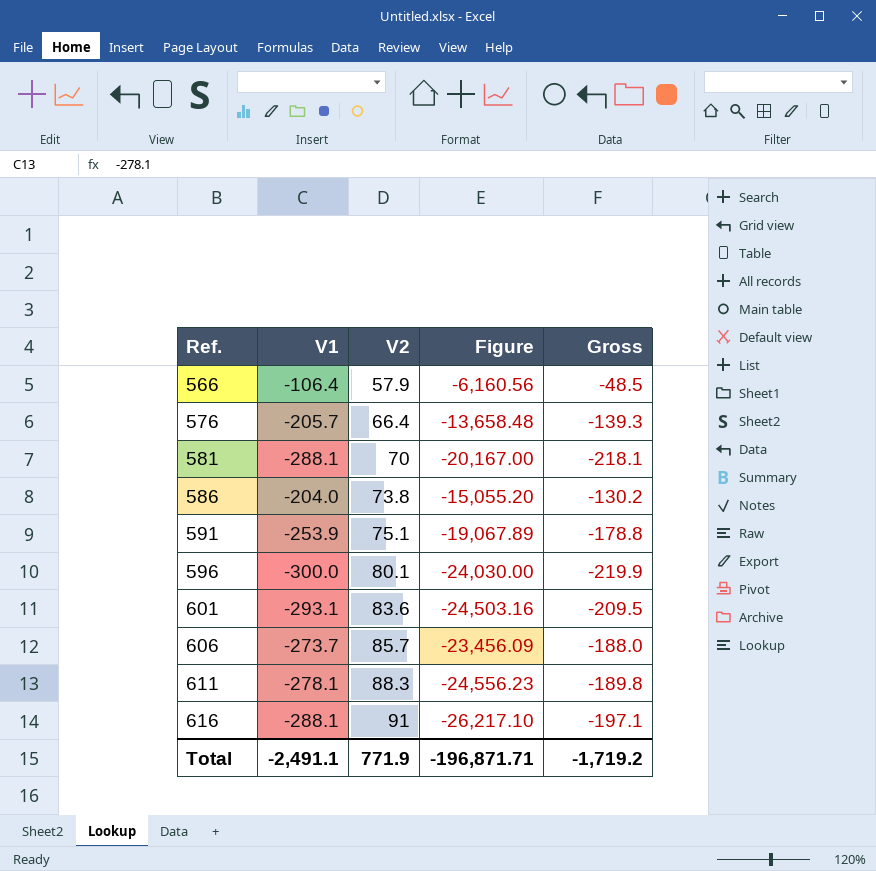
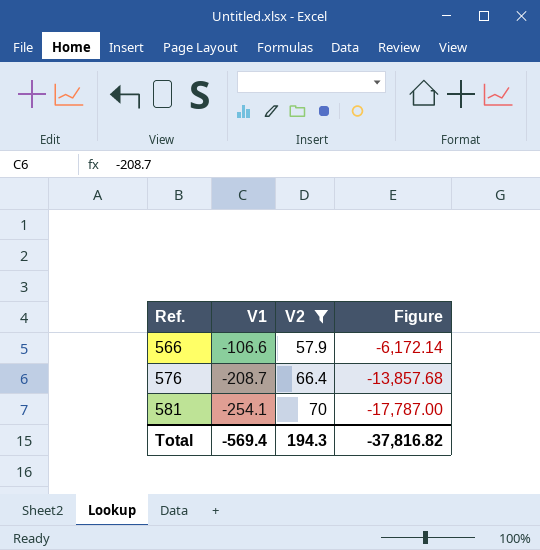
filter: none -> V2 <= 70
column Gross | formula: [V1] + [V2] -> none
566 | V1: -106.4 -> -106.6
566 | Figure: -6,160.56 -> -6,172.14
576 | V1: -205.7 -> -208.7
576 | Figure: -13,658.48 -> -13,857.68
581 | V1: -288.1 -> -254.1
581 | Figure: -20,167.00 -> -17,787.00
Total | V1: -2,491.1 -> -569.4
Total | V2: 771.9 -> 194.3
Total | Figure: -196,871.71 -> -37,816.82

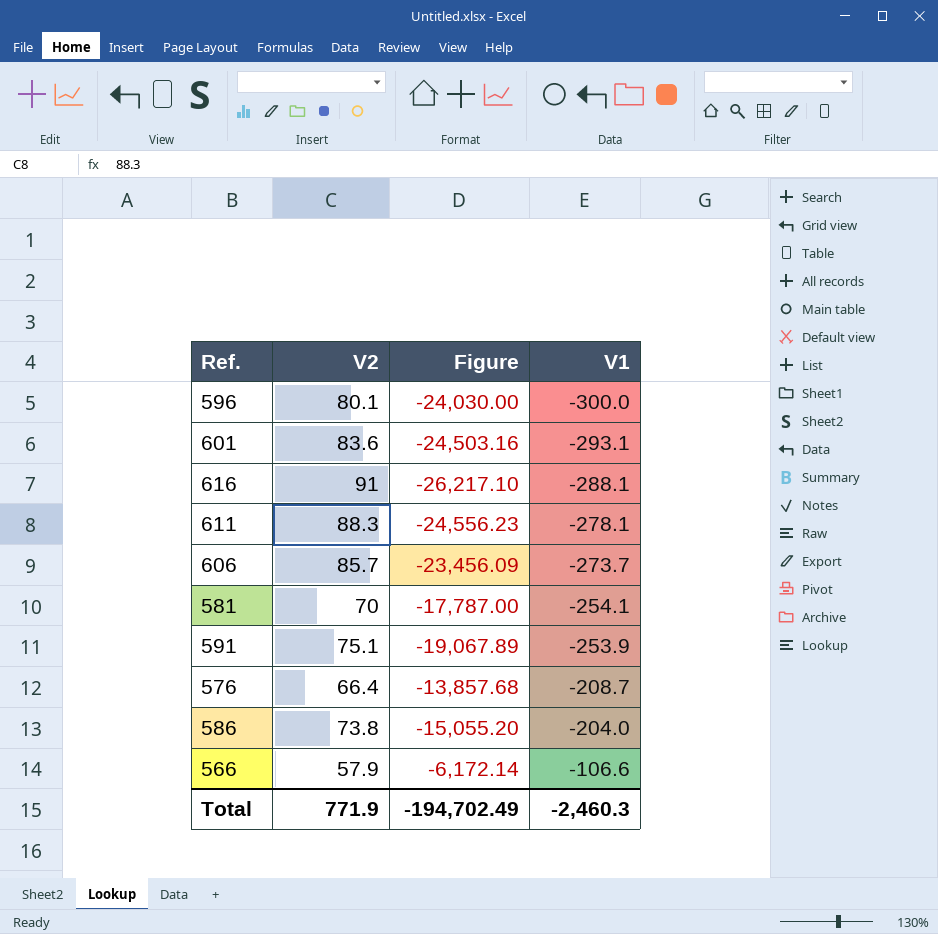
filter: V2 <= 70 -> none
row order: Ref. ascending -> V1 ascending
column V1 | position: 2 -> 4
Total | V2: 194.3 -> 771.9
Total | Figure: -37,816.82 -> -194,702.49
Total | V1: -569.4 -> -2,460.3

